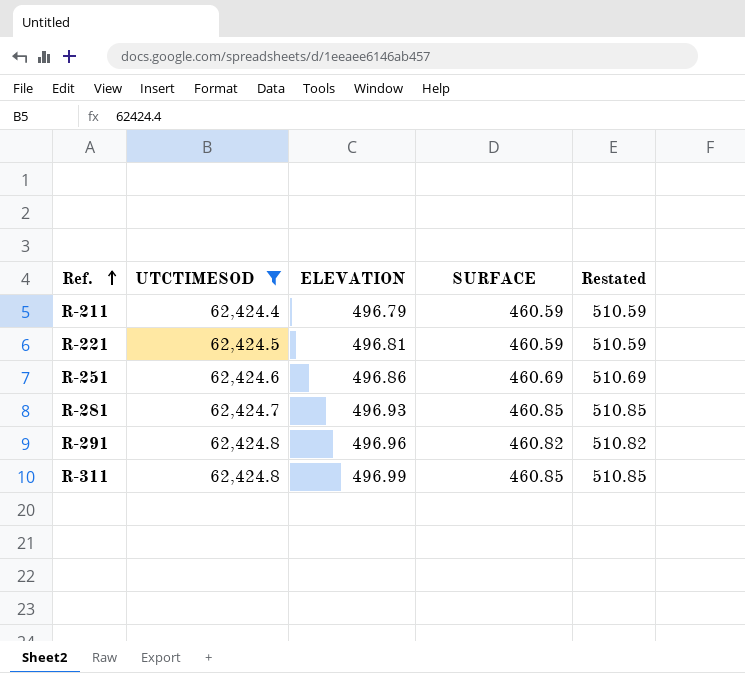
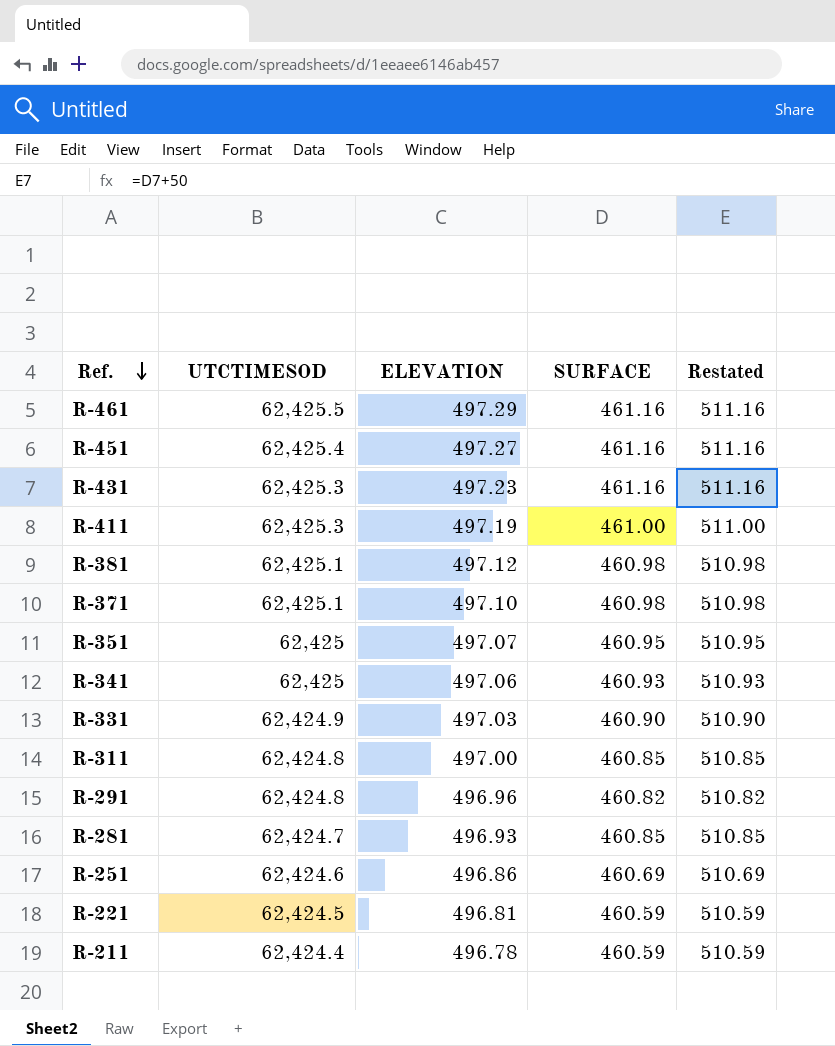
filter: UTCTIMESOD <= 62,424.8 -> none
row order: Ref. ascending -> Ref. descending
R-311 | ELEVATION: 496.99 -> 497.00
R-211 | ELEVATION: 496.79 -> 496.78

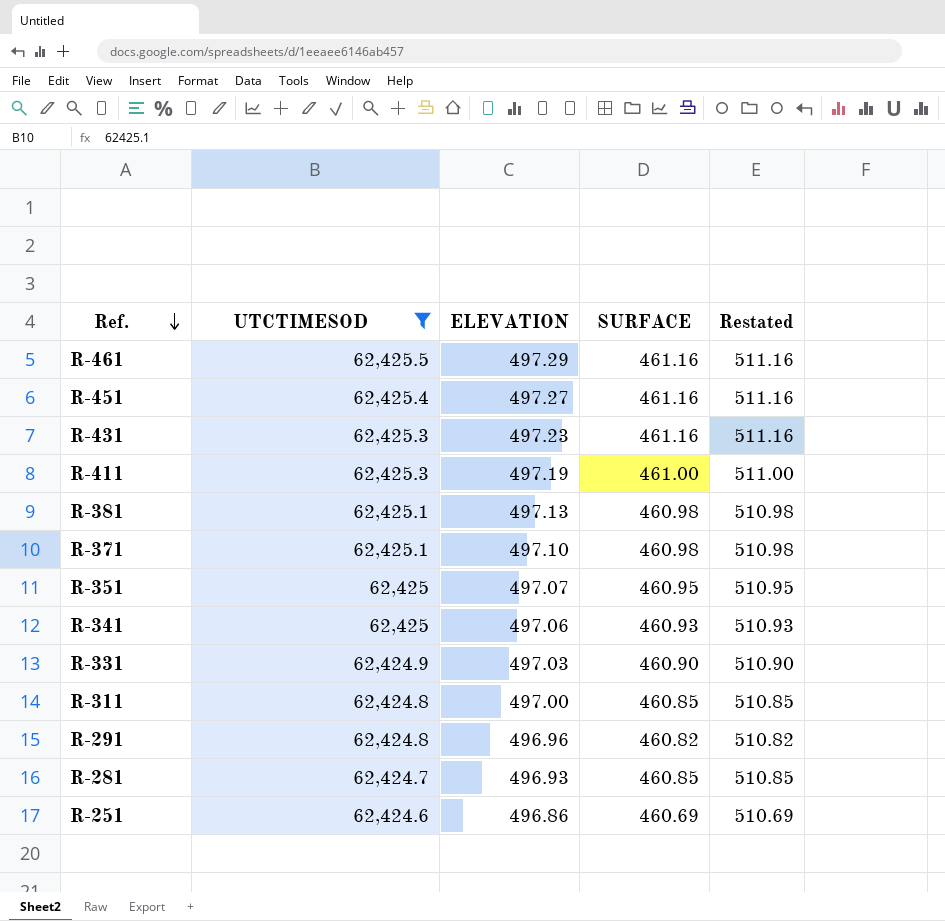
filter: none -> UTCTIMESOD >= 62,424.6
R-381 | ELEVATION: 497.12 -> 497.13

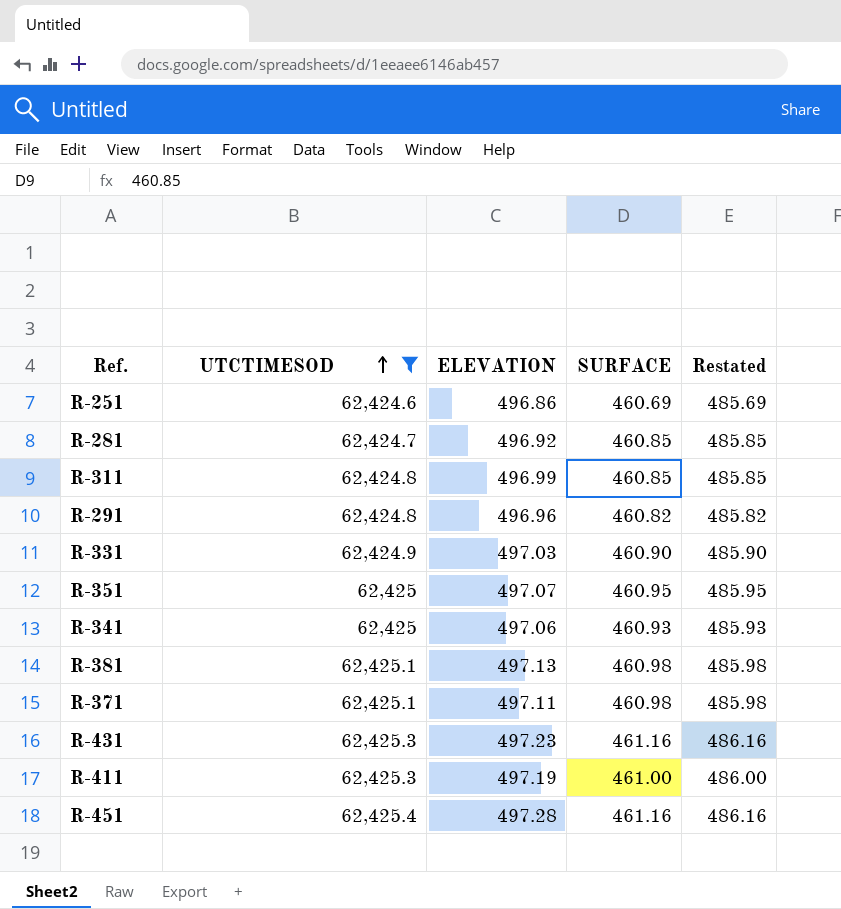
row order: Ref. descending -> UTCTIMESOD ascending
column Restated | formula: [SURFACE] + 50 -> [SURFACE] + 25
row R-461: 62,425.5 | 497.29 | 461.16 | 511.16 -> none
R-281 | ELEVATION: 496.93 -> 496.92
R-311 | ELEVATION: 497.00 -> 496.99
R-371 | ELEVATION: 497.10 -> 497.11
R-451 | ELEVATION: 497.27 -> 497.28

